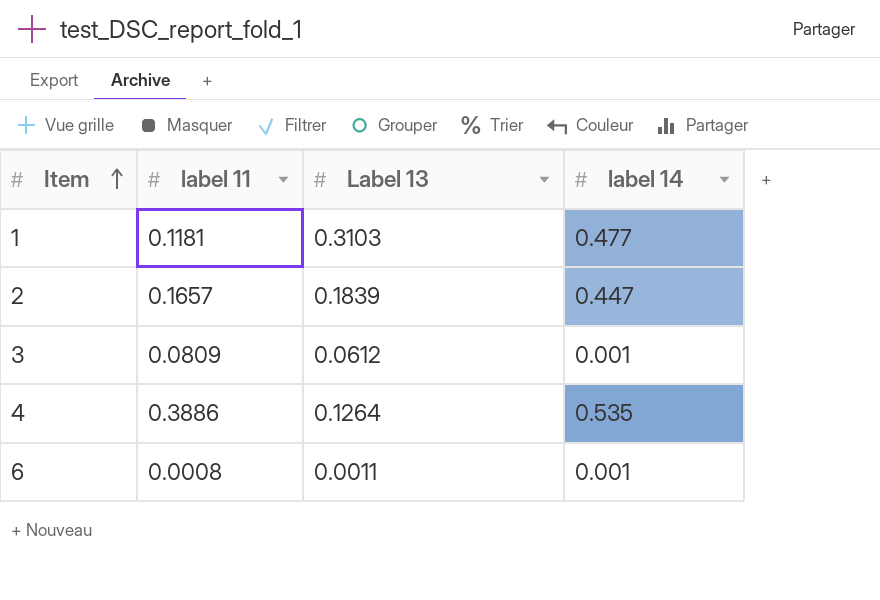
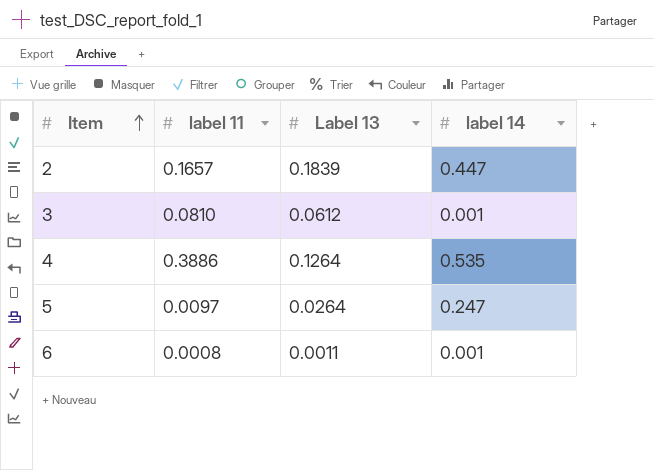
row 1: 0.1181 | 0.3103 | 0.477 -> none
3 | label 11: 0.0809 -> 0.0810
row 5: none -> 0.0097 | 0.0264 | 0.247

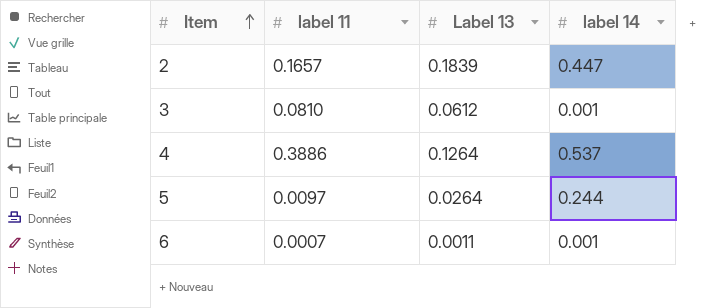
4 | label 14: 0.535 -> 0.537
5 | label 14: 0.247 -> 0.244
6 | label 11: 0.0008 -> 0.0007

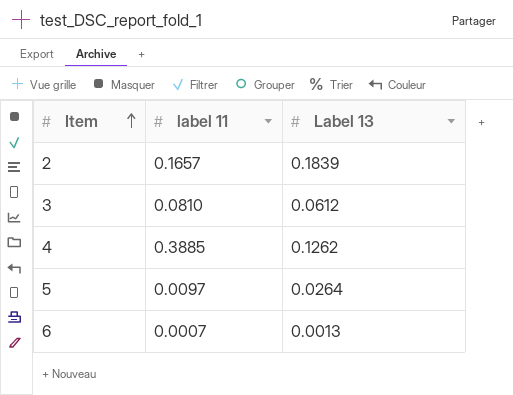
column label 14 | position: 4 -> none
4 | label 11: 0.3886 -> 0.3885
4 | Label 13: 0.1264 -> 0.1262
6 | Label 13: 0.0011 -> 0.0013

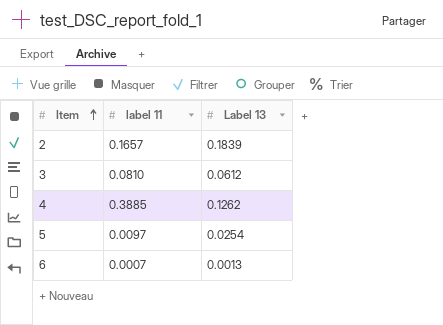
5 | Label 13: 0.0264 -> 0.0254

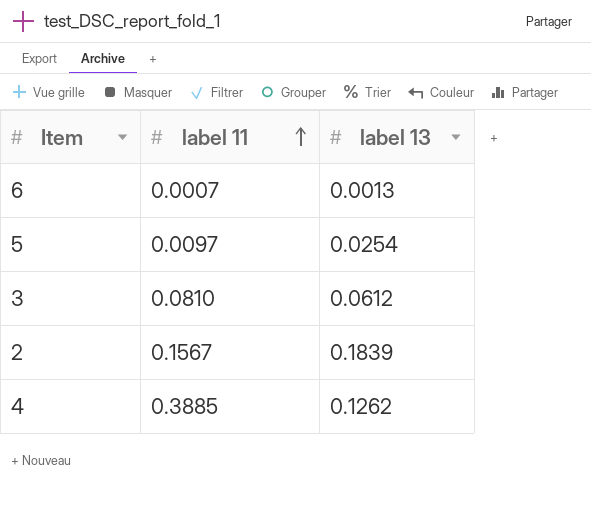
row order: Item ascending -> label 11 ascending
column name: Label 13 -> label 13
2 | label 11: 0.1657 -> 0.1567

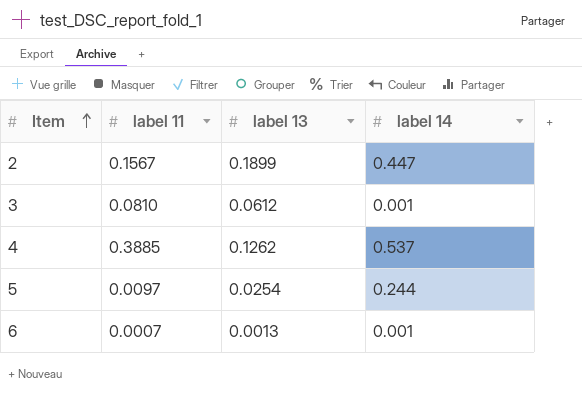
row order: label 11 ascending -> Item ascending
column label 14 | position: none -> 4
2 | label 13: 0.1839 -> 0.1899

